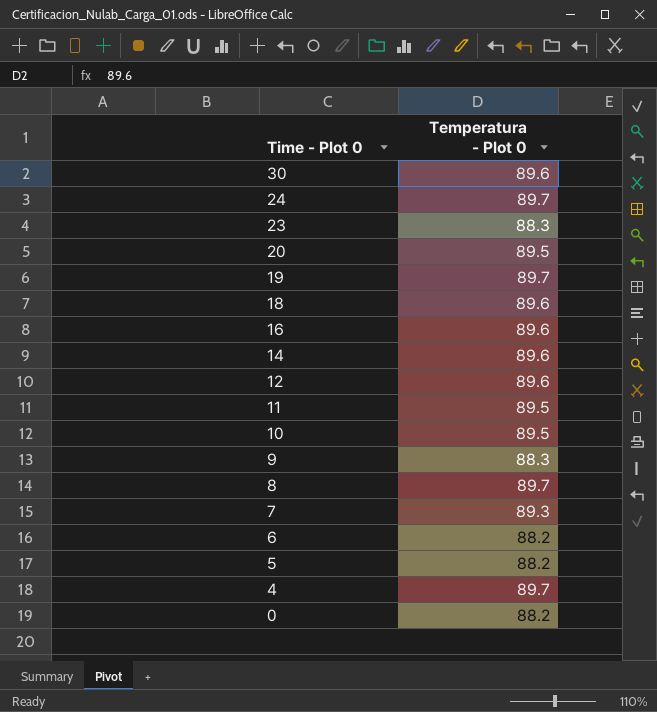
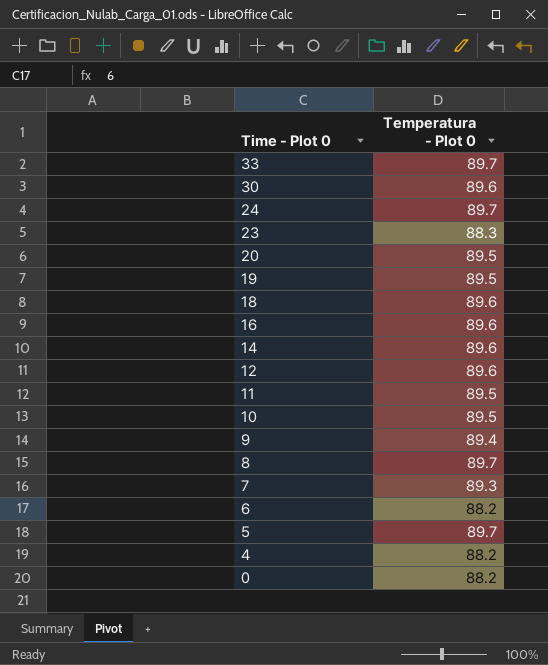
row 33: none -> 89.7
19 | Temperatura - Plot 0: 89.7 -> 89.5
9 | Temperatura - Plot 0: 88.3 -> 89.4
5 | Temperatura - Plot 0: 88.2 -> 89.7
4 | Temperatura - Plot 0: 89.7 -> 88.2

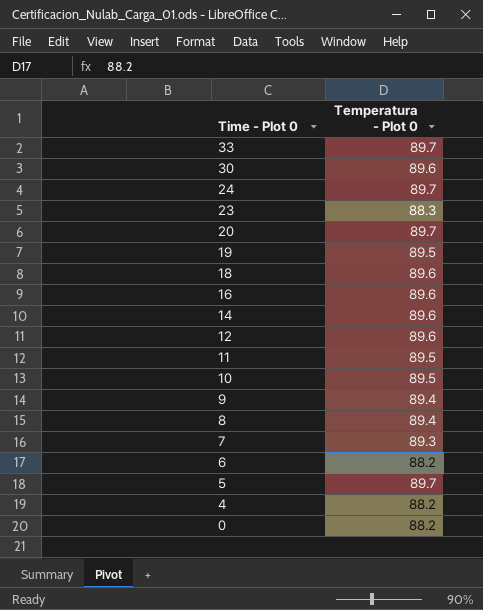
20 | Temperatura - Plot 0: 89.5 -> 89.7
8 | Temperatura - Plot 0: 89.7 -> 89.4

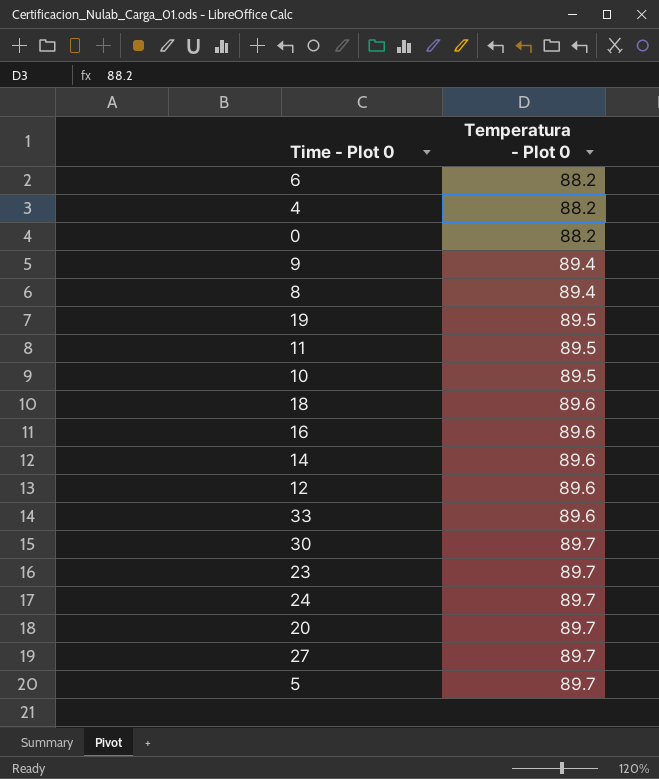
row order: Time - Plot 0 descending -> Temperatura - Plot 0 ascending
row 7: 89.3 -> none
33 | Temperatura - Plot 0: 89.7 -> 89.6
30 | Temperatura - Plot 0: 89.6 -> 89.7
23 | Temperatura - Plot 0: 88.3 -> 89.7
row 27: none -> 89.7

